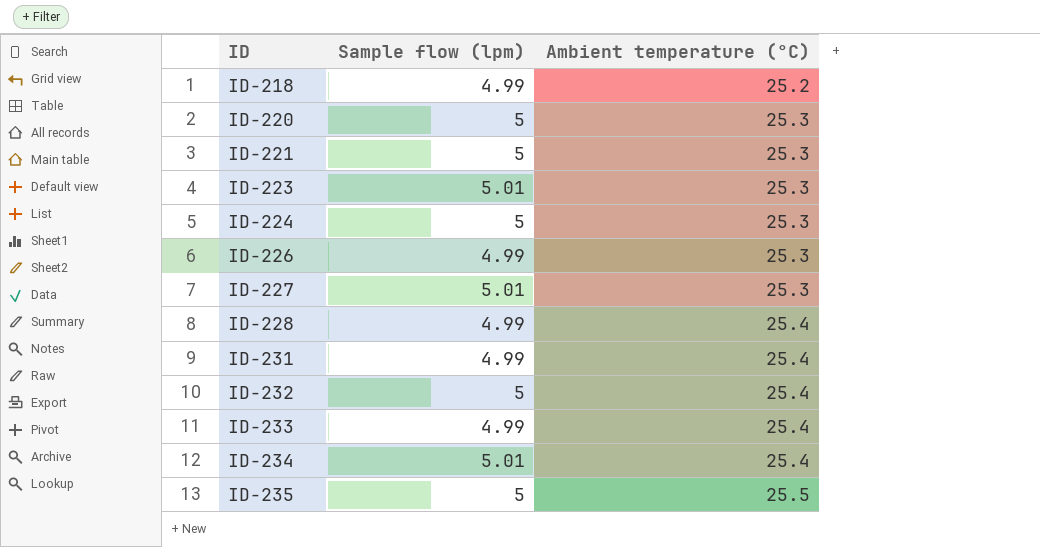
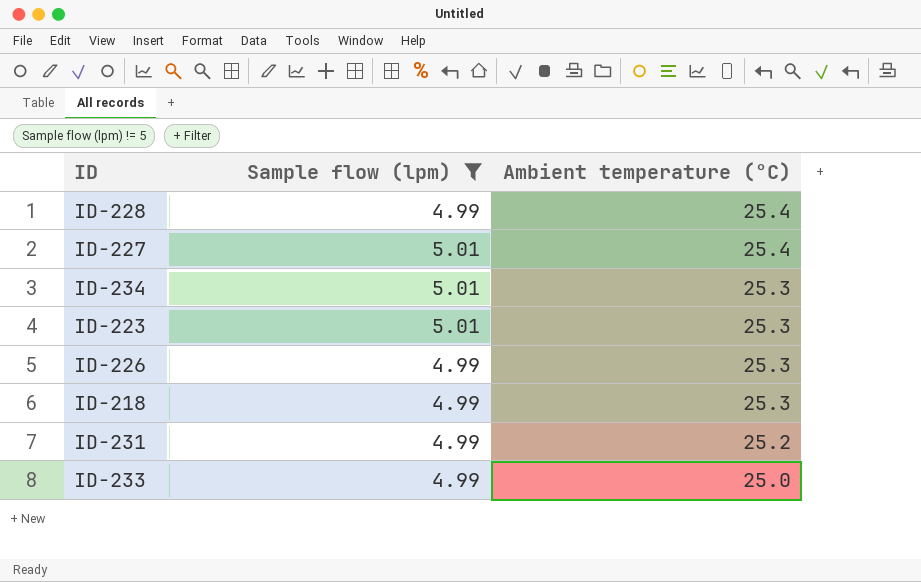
filter: none -> Sample flow (lpm) != 5
row order: ID ascending -> Ambient temperature (°C) descending
ID-227 | Ambient temperature (°C): 25.3 -> 25.4
ID-234 | Ambient temperature (°C): 25.4 -> 25.3
ID-218 | Ambient temperature (°C): 25.2 -> 25.3
ID-231 | Ambient temperature (°C): 25.4 -> 25.2
ID-233 | Ambient temperature (°C): 25.4 -> 25.0

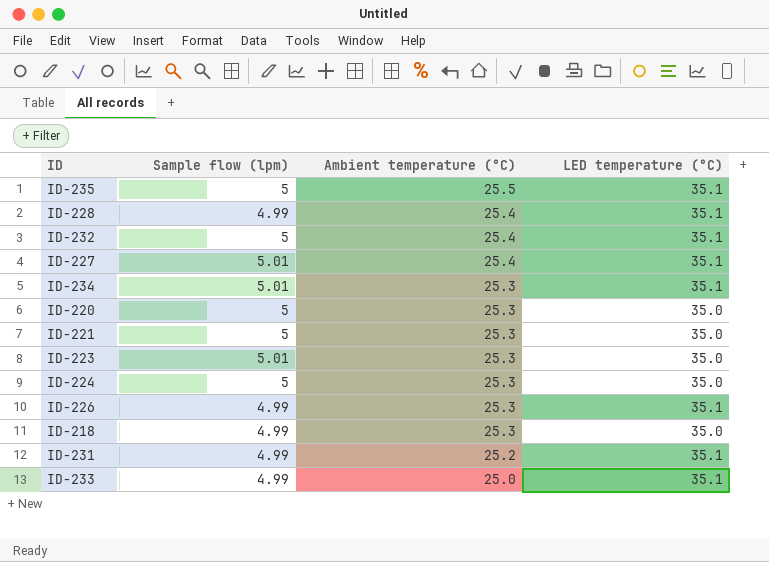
filter: Sample flow (lpm) != 5 -> none
column LED temperature (°C) | position: none -> 4

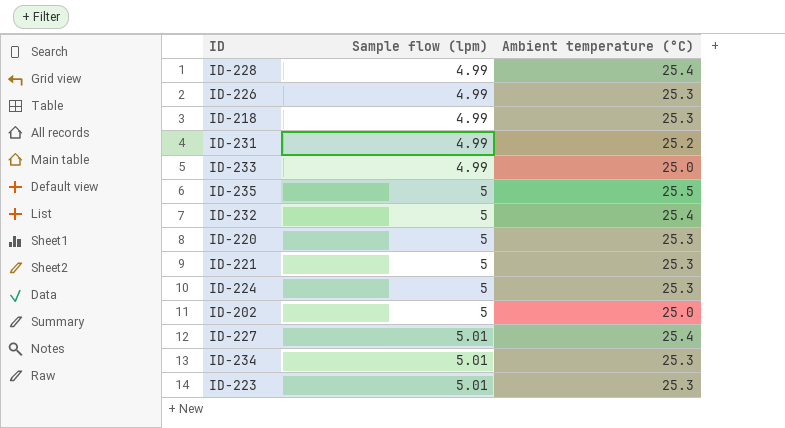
row order: Ambient temperature (°C) descending -> Sample flow (lpm) ascending
column LED temperature (°C) | position: 4 -> none
row ID-202: none -> 5 | 25.0

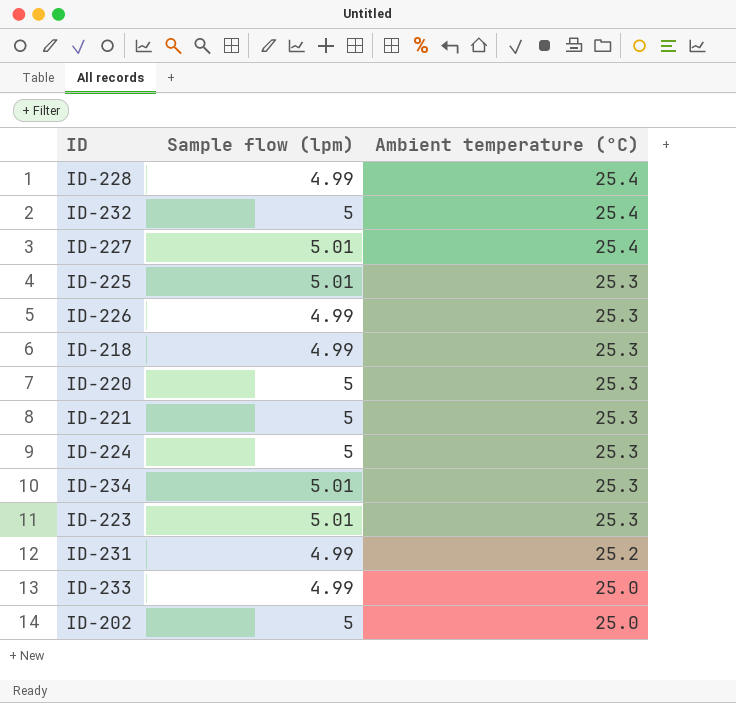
row order: Sample flow (lpm) ascending -> Ambient temperature (°C) descending
row ID-235: 5 | 25.5 -> none
row ID-225: none -> 5.01 | 25.3

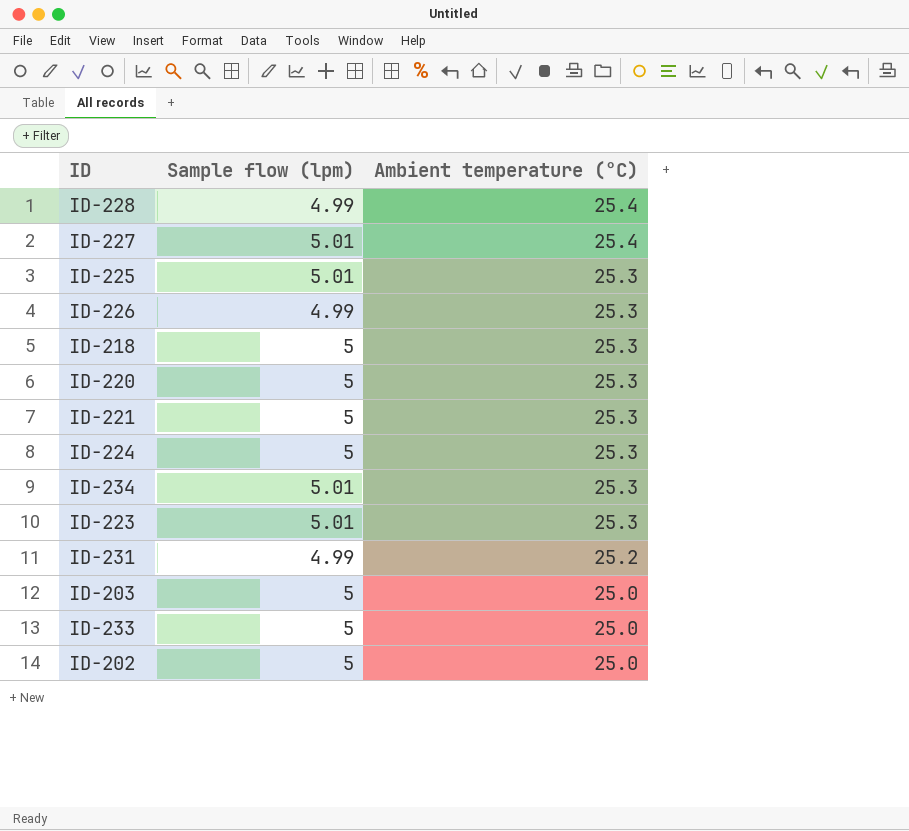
row ID-232: 5 | 25.4 -> none
ID-218 | Sample flow (lpm): 4.99 -> 5
row ID-203: none -> 5 | 25.0
ID-233 | Sample flow (lpm): 4.99 -> 5

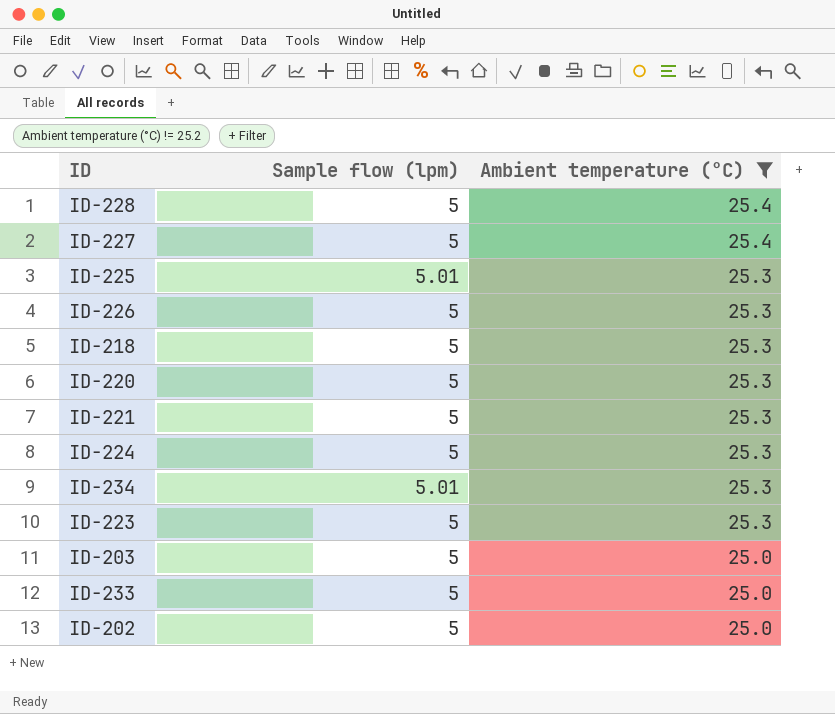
filter: none -> Ambient temperature (°C) != 25.2
ID-228 | Sample flow (lpm): 4.99 -> 5
ID-227 | Sample flow (lpm): 5.01 -> 5
ID-226 | Sample flow (lpm): 4.99 -> 5
ID-223 | Sample flow (lpm): 5.01 -> 5

